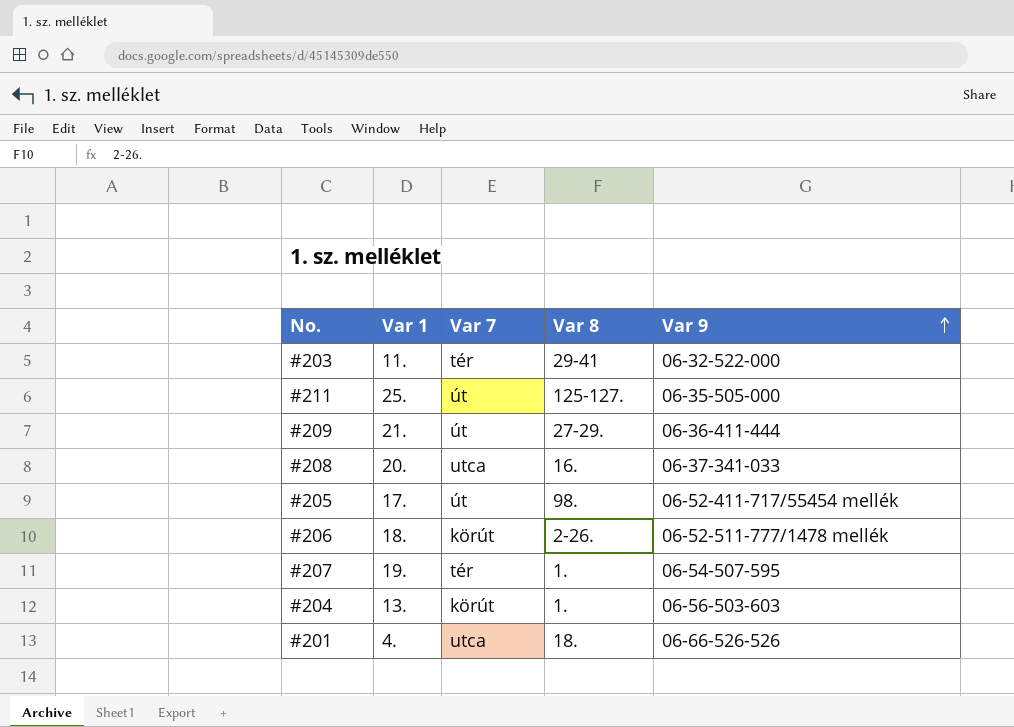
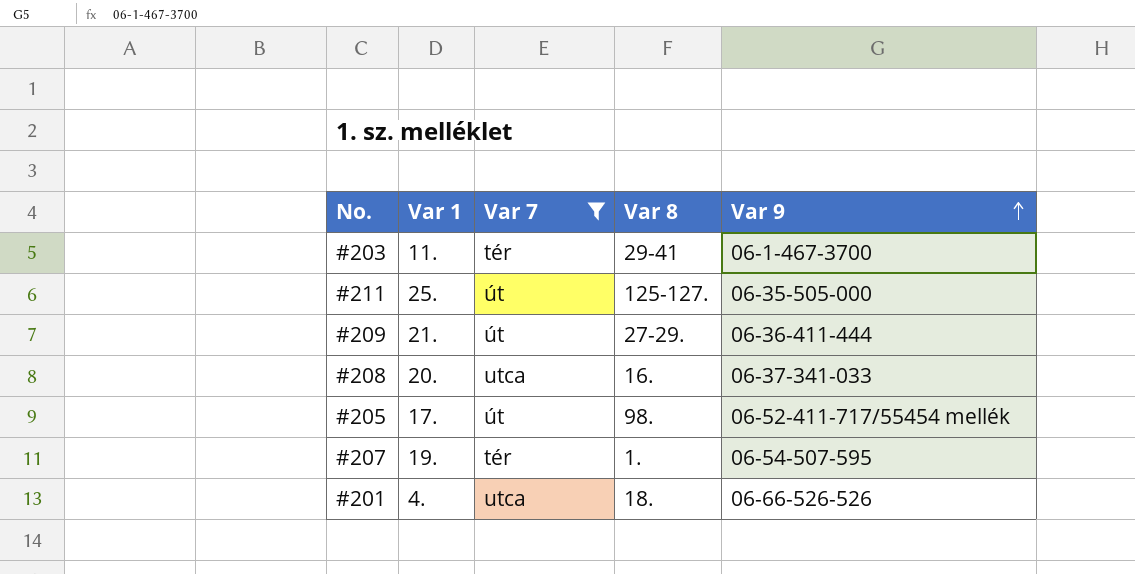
filter: none -> Var 7 != körút
#203 | Var 9: 06-32-522-000 -> 06-1-467-3700

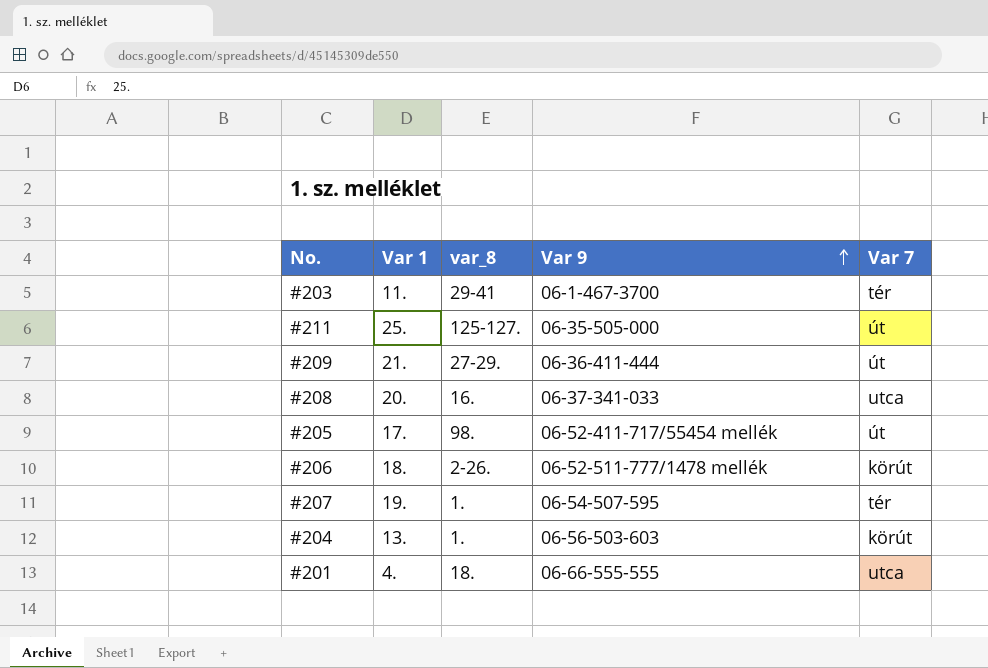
filter: Var 7 != körút -> none
column name: Var 8 -> var_8
column Var 7 | position: 3 -> 5
#201 | Var 9: 06-66-526-526 -> 06-66-555-555

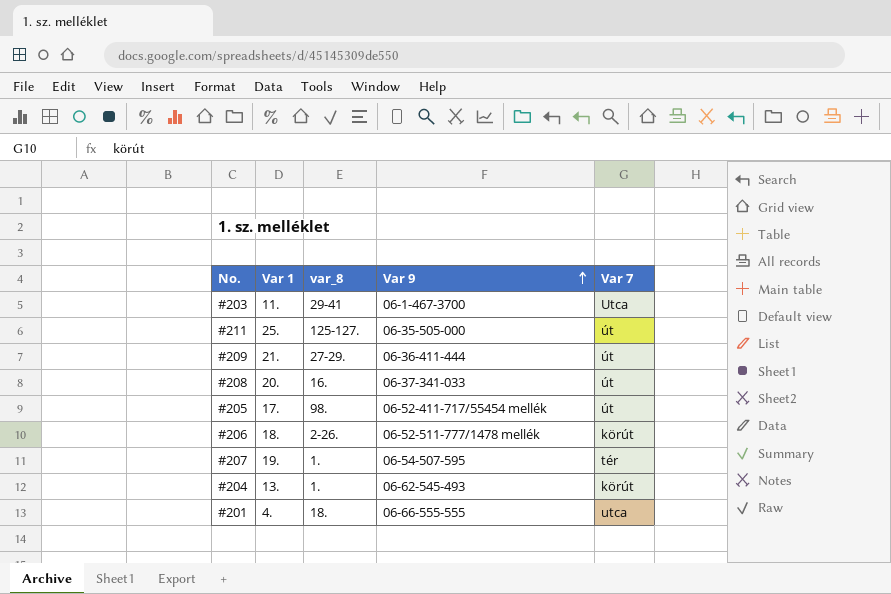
#203 | Var 7: tér -> Utca
#208 | Var 7: utca -> út
#204 | Var 9: 06-56-503-603 -> 06-62-545-493

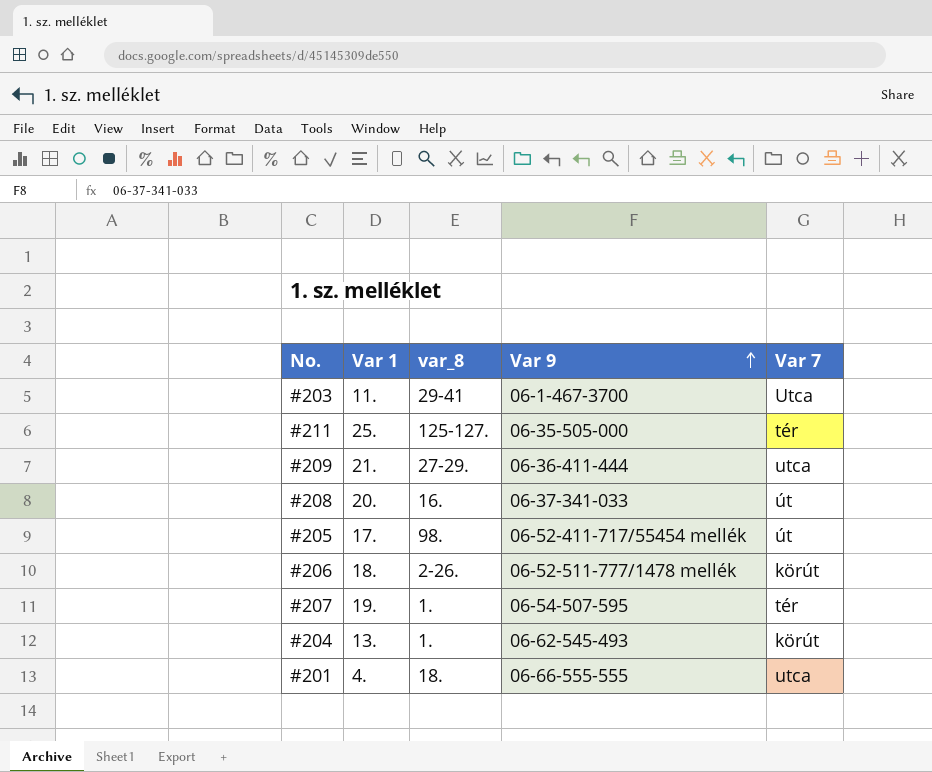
#211 | Var 7: út -> tér
#209 | Var 7: út -> utca

